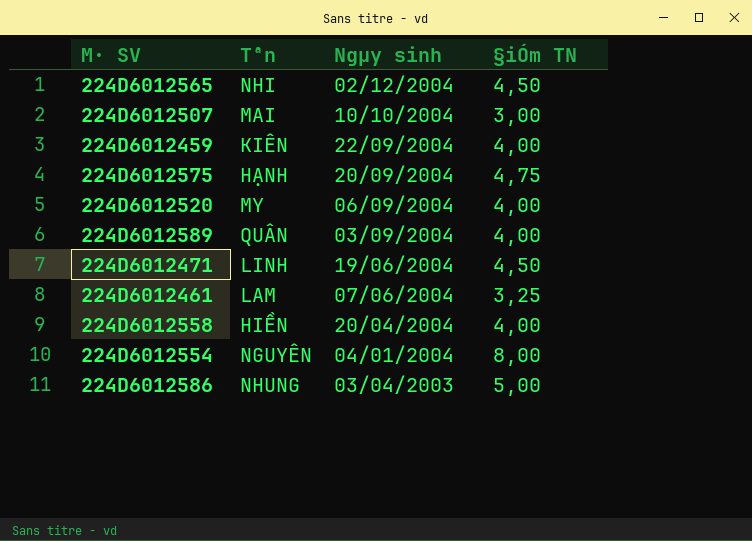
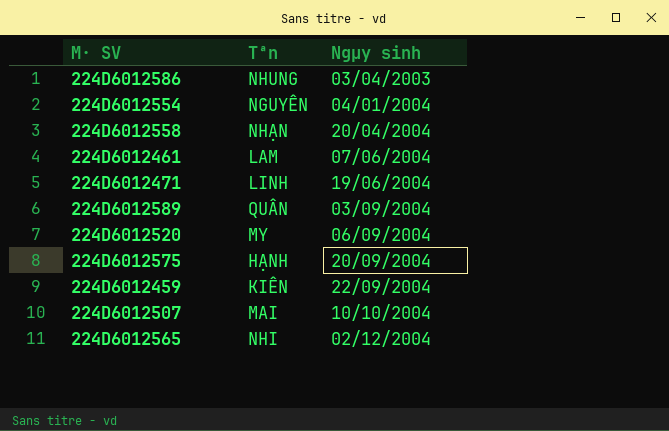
row order: Ngµy sinh descending -> Ngµy sinh ascending
column §iÓm TN | position: 4 -> none
224D6012558 | Tªn: HIỀN -> NHẠN

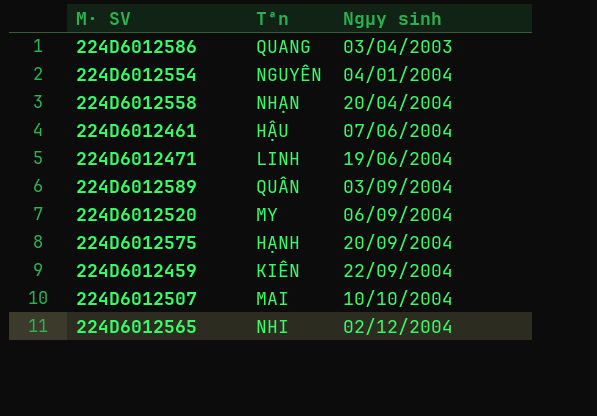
224D6012586 | Tªn: NHUNG -> QUANG
224D6012461 | Tªn: LAM -> HẬU

